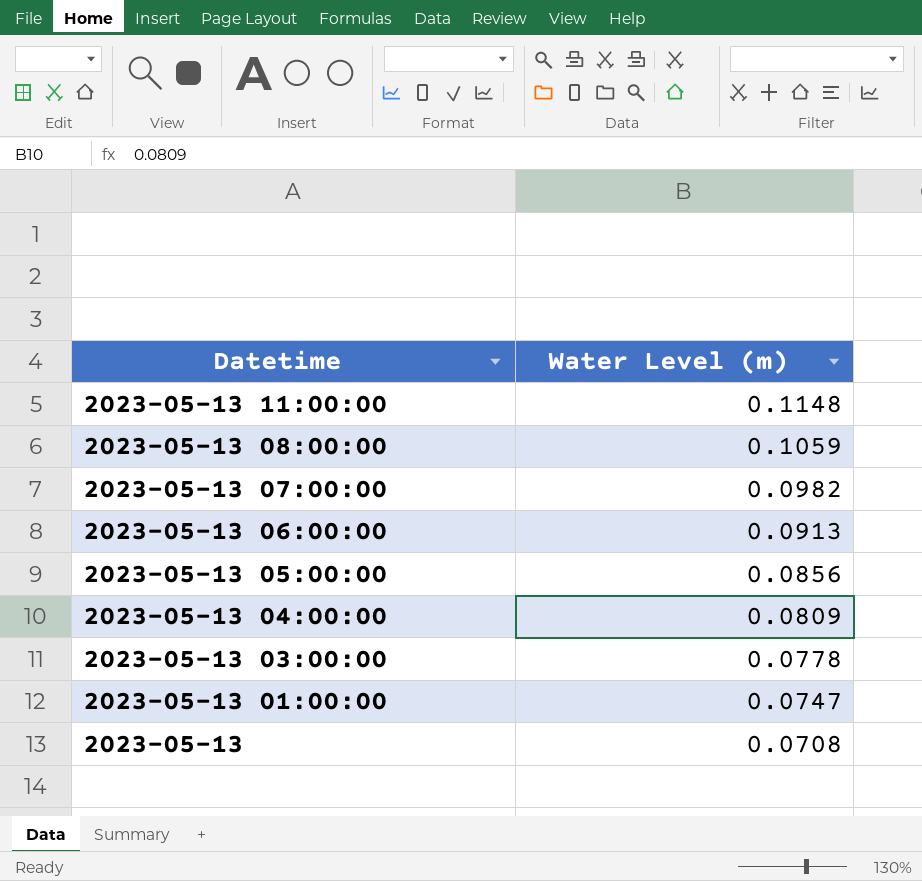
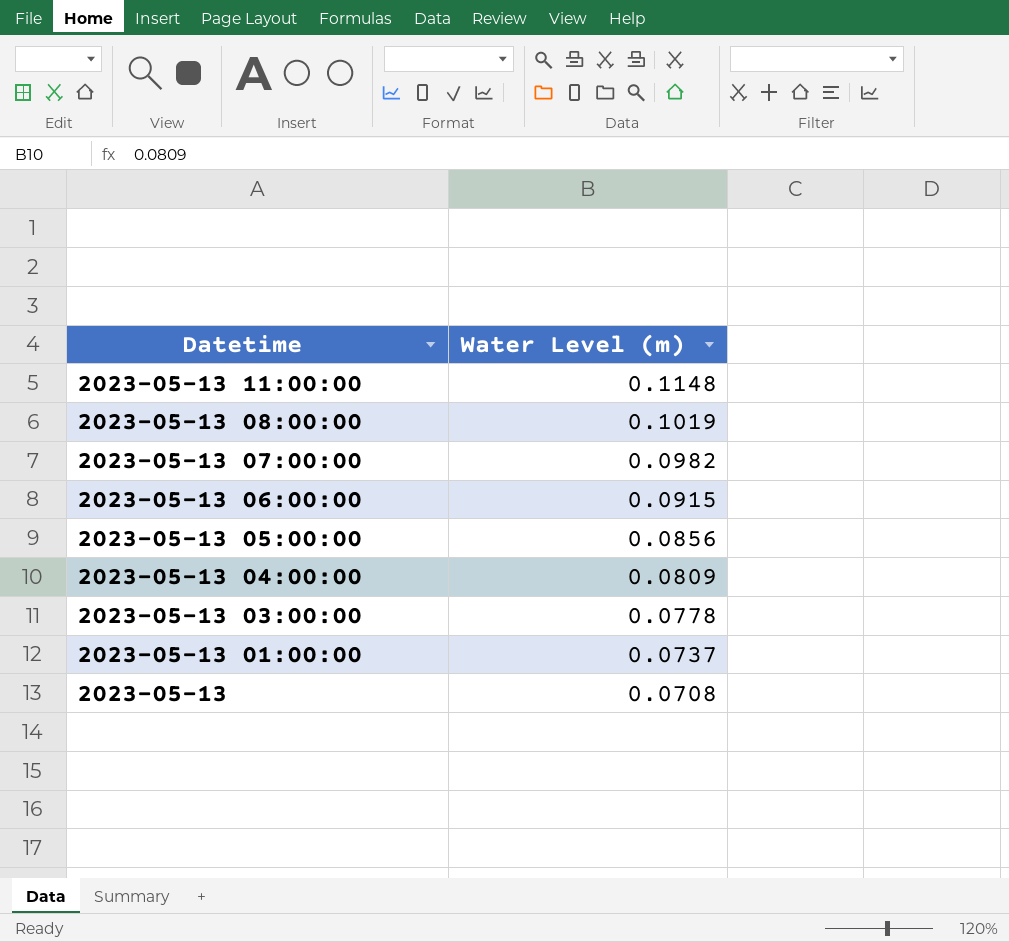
2023-05-13 08:00:00 | Water Level (m): 0.1059 -> 0.1019
2023-05-13 06:00:00 | Water Level (m): 0.0913 -> 0.0915
2023-05-13 01:00:00 | Water Level (m): 0.0747 -> 0.0737

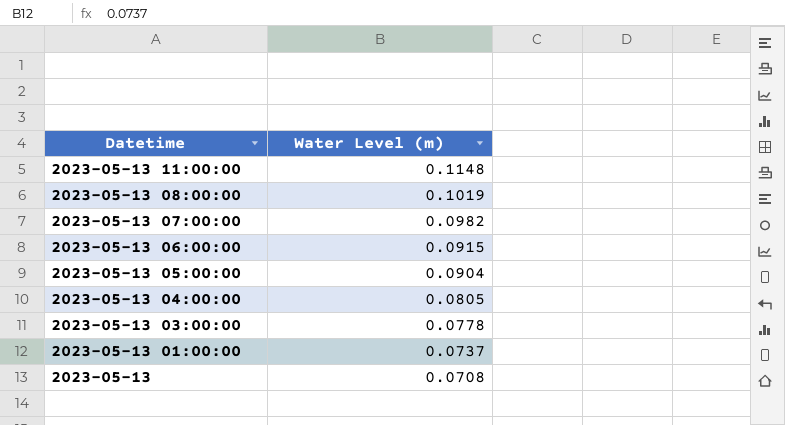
2023-05-13 05:00:00 | Water Level (m): 0.0856 -> 0.0904
2023-05-13 04:00:00 | Water Level (m): 0.0809 -> 0.0805

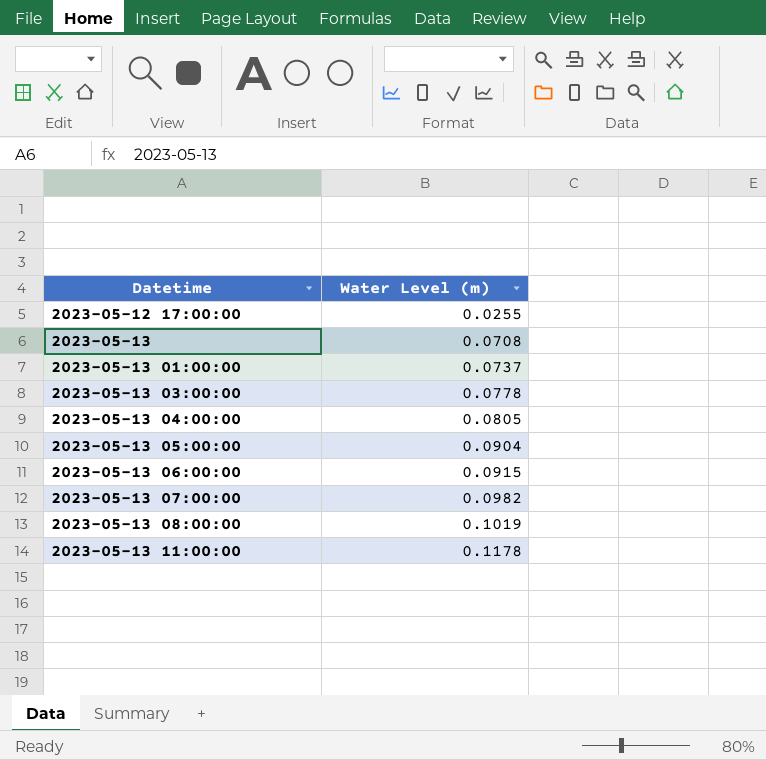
row order: Datetime descending -> Datetime ascending
row 2023-05-12 17:00:00: none -> 0.0255
2023-05-13 11:00:00 | Water Level (m): 0.1148 -> 0.1178

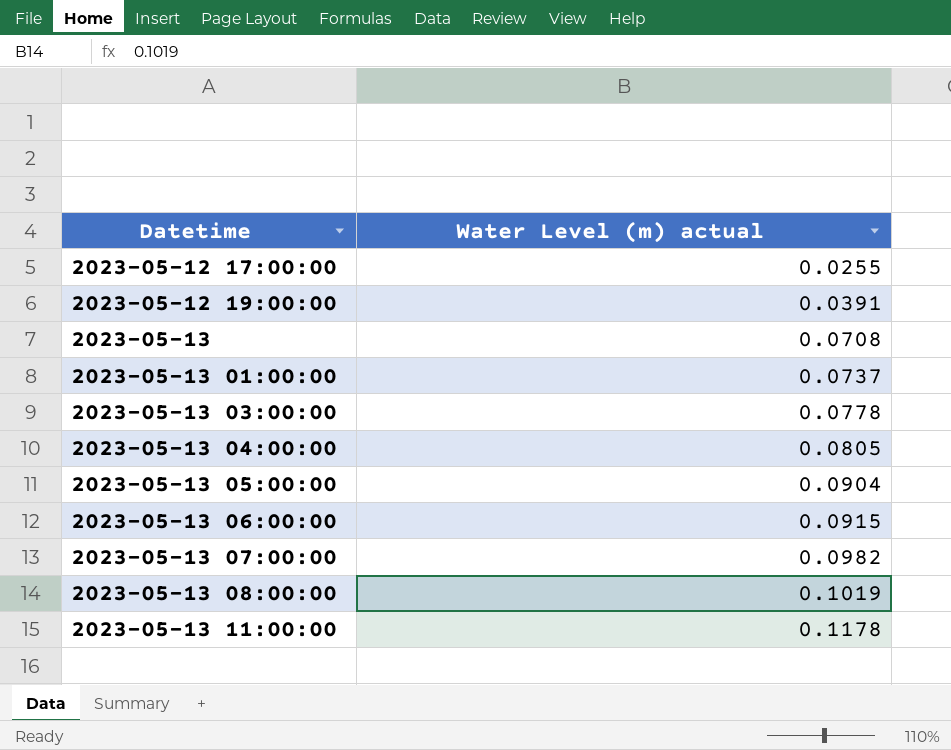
column name: Water Level (m) -> Water Level (m) actual
row 2023-05-12 19:00:00: none -> 0.0391

